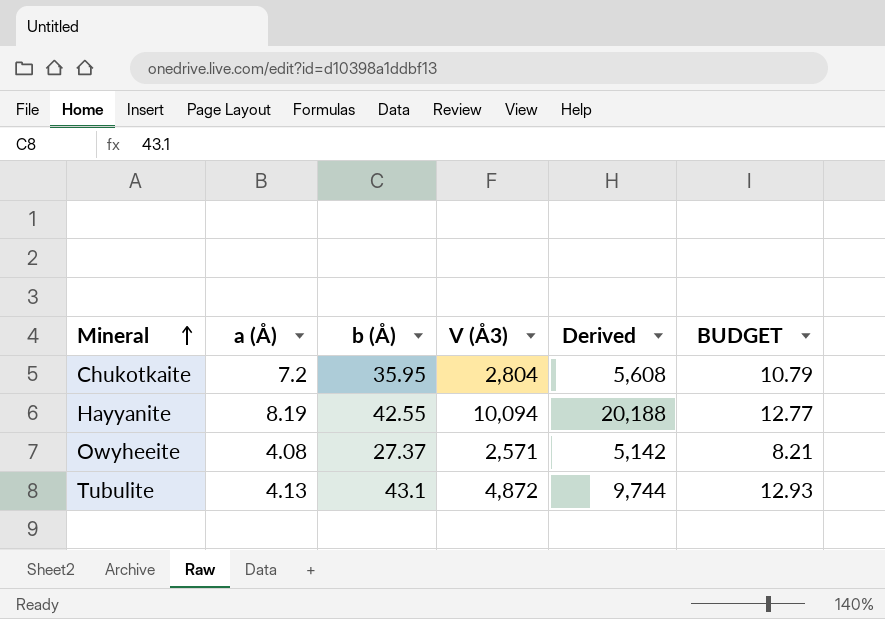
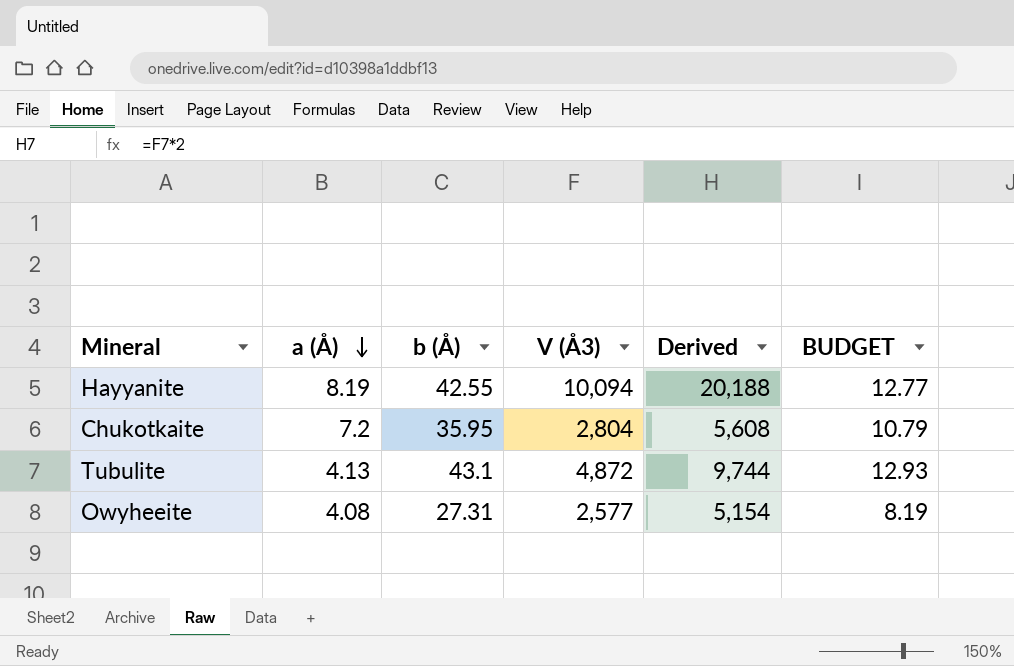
row order: Mineral ascending -> a (Å) descending
Owyheeite | b (Å): 27.37 -> 27.31
Owyheeite | V (Å3): 2,571 -> 2,577
Owyheeite | Derived: 5,142 -> 5,154
Owyheeite | BUDGET: 8.21 -> 8.19

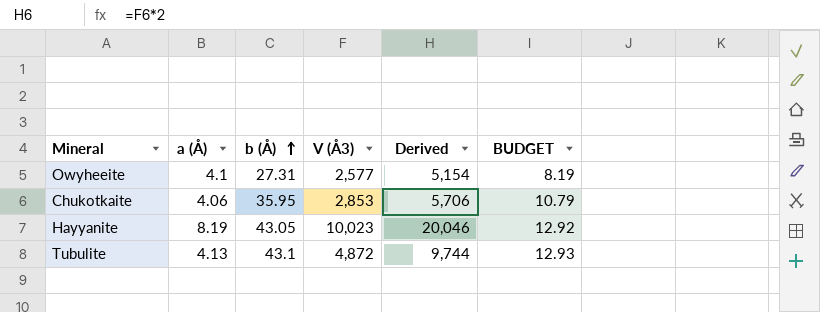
row order: a (Å) descending -> b (Å) ascending
Owyheeite | a (Å): 4.08 -> 4.1
Chukotkaite | a (Å): 7.2 -> 4.06
Chukotkaite | V (Å3): 2,804 -> 2,853
Chukotkaite | Derived: 5,608 -> 5,706
Hayyanite | b (Å): 42.55 -> 43.05
Hayyanite | V (Å3): 10,094 -> 10,023
Hayyanite | Derived: 20,188 -> 20,046
Hayyanite | BUDGET: 12.77 -> 12.92

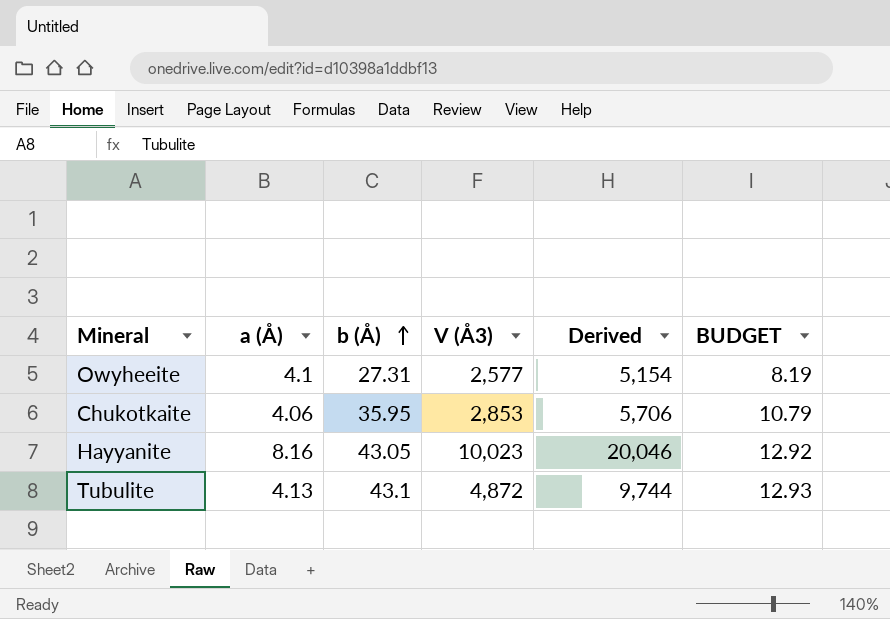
Hayyanite | a (Å): 8.19 -> 8.16

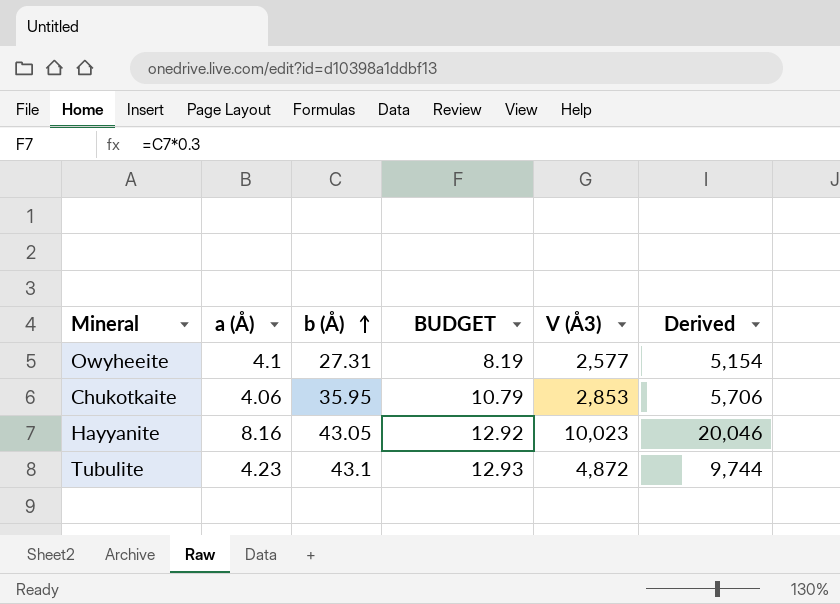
column BUDGET | position: 6 -> 4
Tubulite | a (Å): 4.13 -> 4.23

